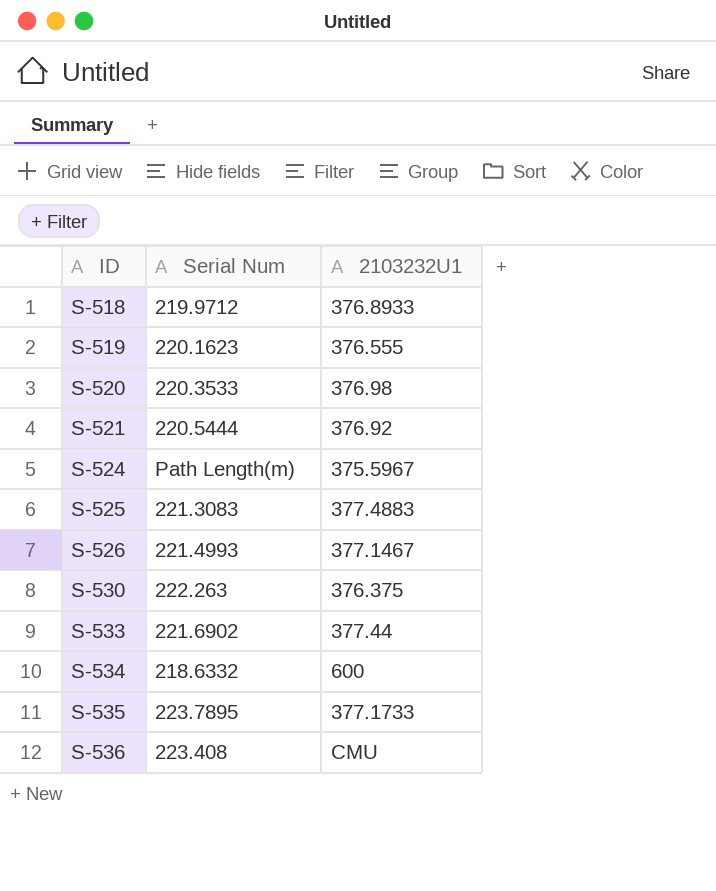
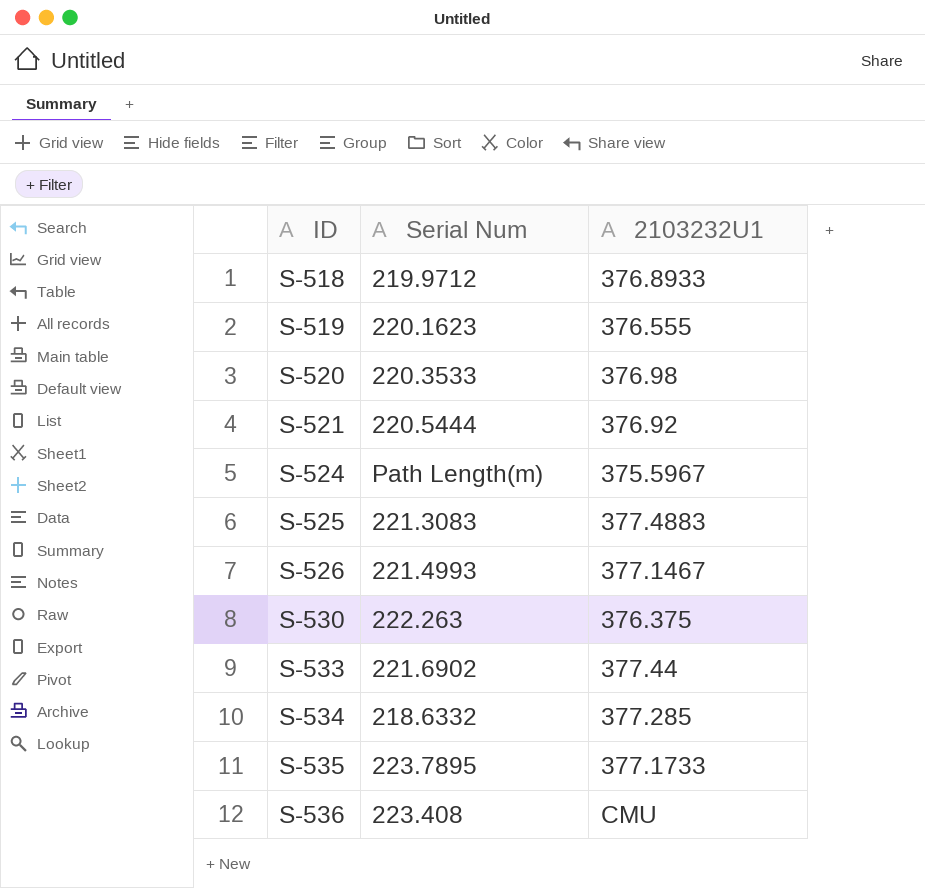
S-534 | 2103232U1: 600 -> 377.285

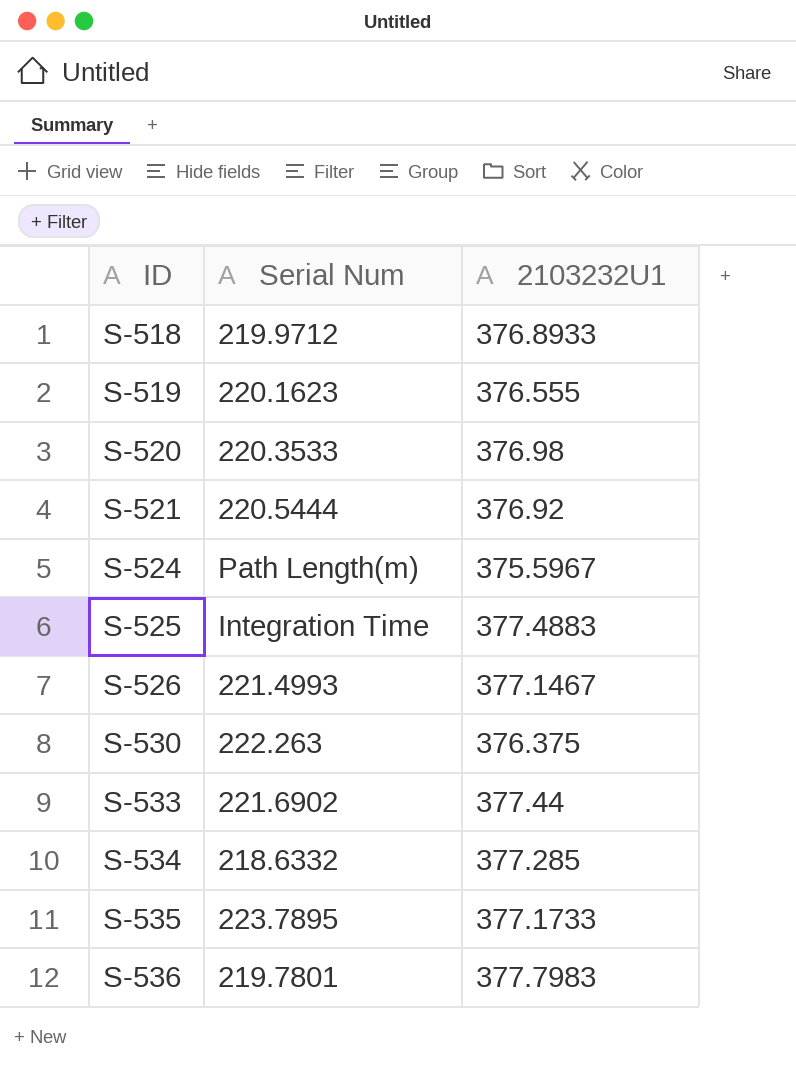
S-525 | Serial Num: 221.3083 -> Integration Time
S-536 | Serial Num: 223.408 -> 219.7801
S-536 | 2103232U1: CMU -> 377.7983

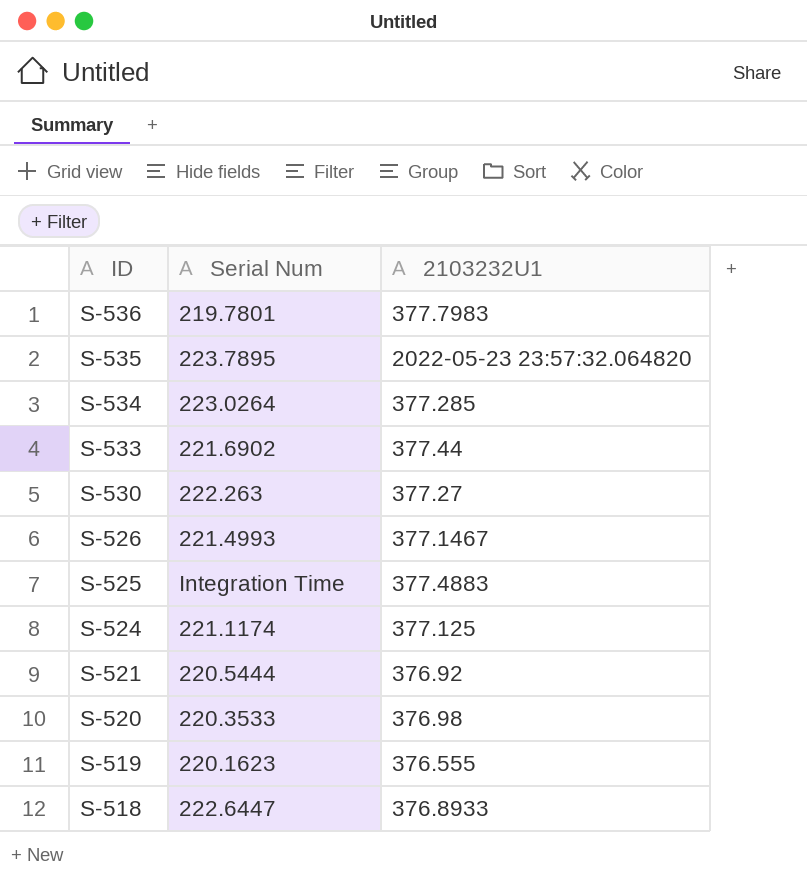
row order: ID ascending -> ID descending
S-535 | 2103232U1: 377.1733 -> 2022-05-23 23:57:32.064820
S-534 | Serial Num: 218.6332 -> 223.0264
S-530 | 2103232U1: 376.375 -> 377.27
S-524 | Serial Num: Path Length(m) -> 221.1174
S-524 | 2103232U1: 375.5967 -> 377.125
S-518 | Serial Num: 219.9712 -> 222.6447

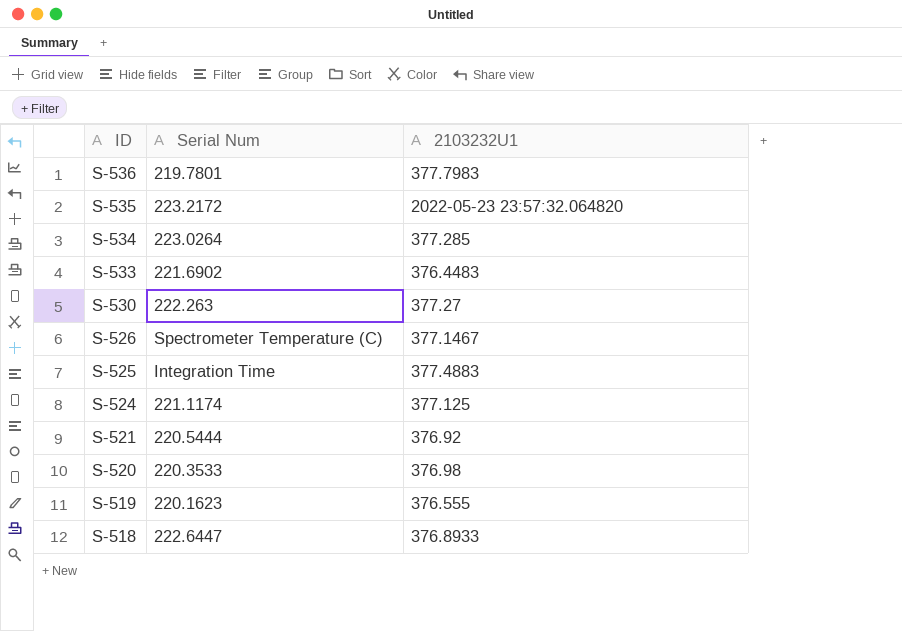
S-535 | Serial Num: 223.7895 -> 223.2172
S-533 | 2103232U1: 377.44 -> 376.4483
S-526 | Serial Num: 221.4993 -> Spectrometer Temperature (C)

